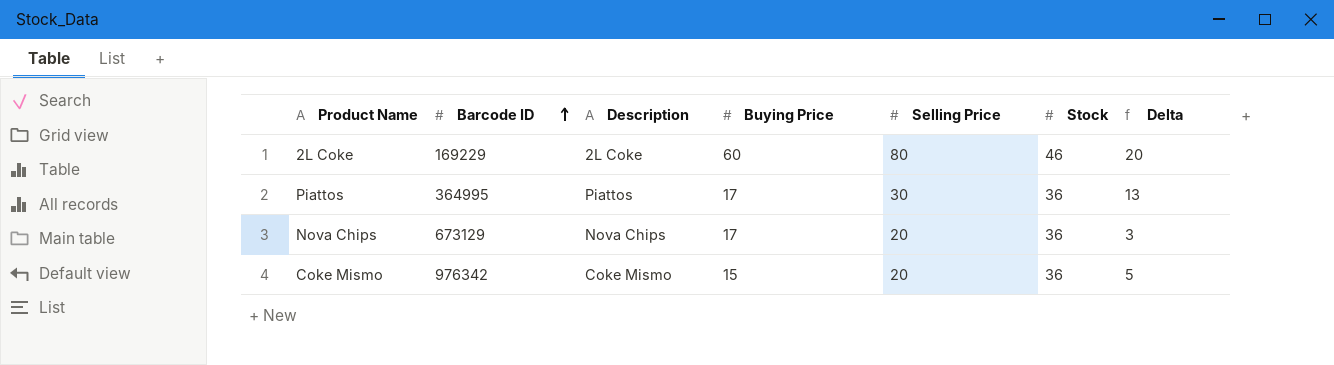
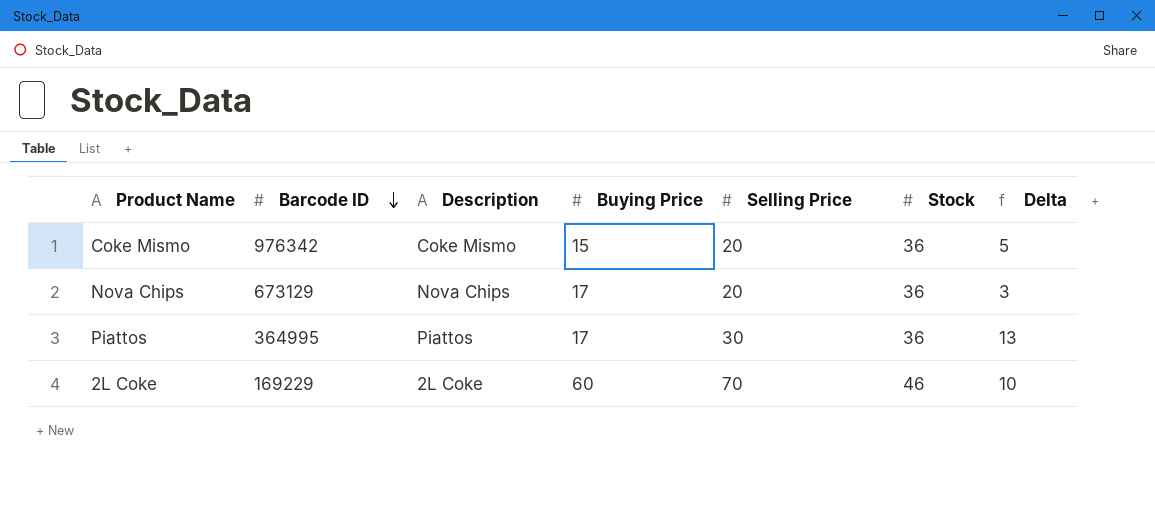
row order: Barcode ID ascending -> Barcode ID descending
2L Coke | Selling Price: 80 -> 70
2L Coke | Delta: 20 -> 10

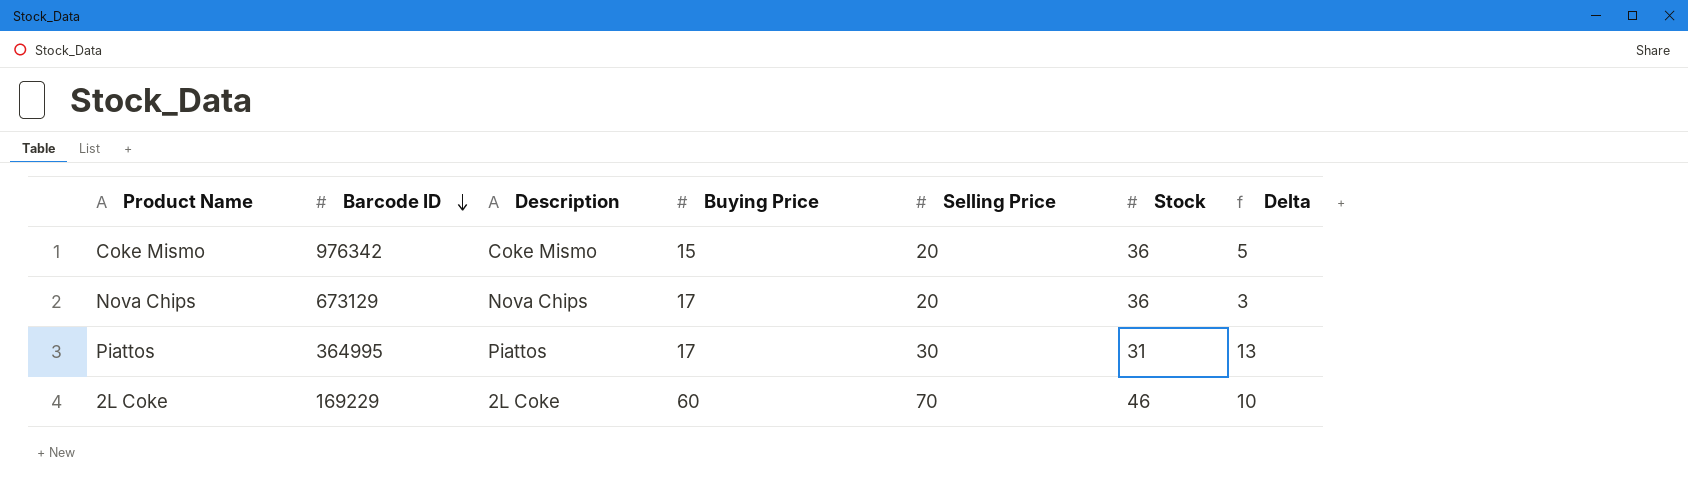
Piattos | Stock: 36 -> 31

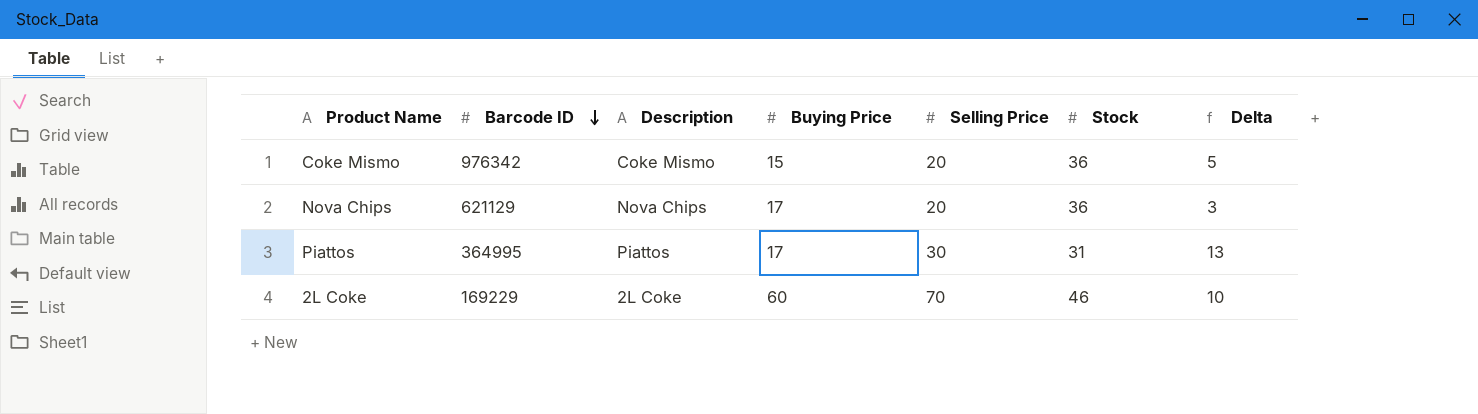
Nova Chips | Barcode ID: 673129 -> 621129

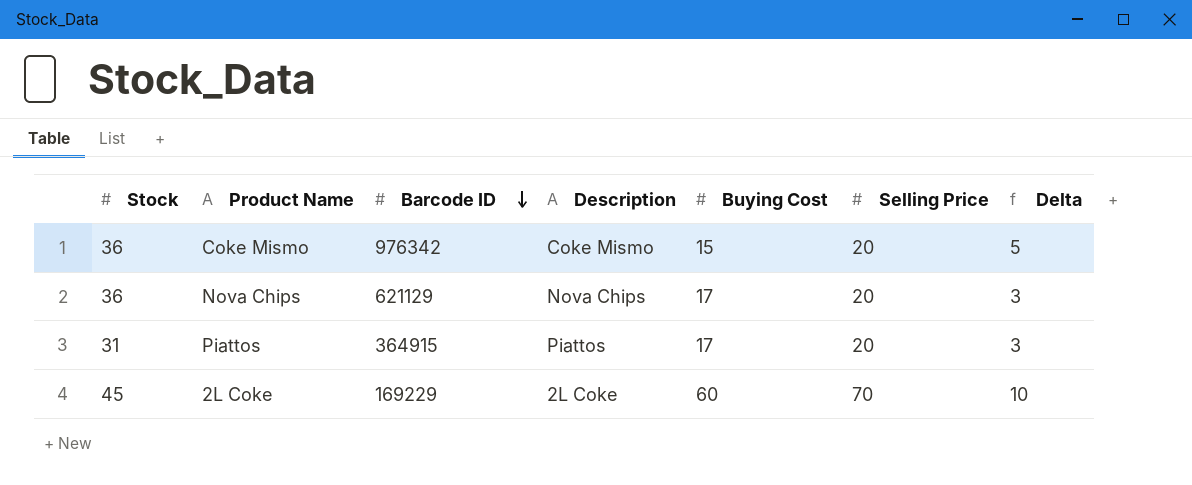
column Stock | position: 6 -> 1
column name: Buying Price -> Buying Cost
Piattos | Barcode ID: 364995 -> 364915
Piattos | Selling Price: 30 -> 20
Piattos | Delta: 13 -> 3
2L Coke | Stock: 46 -> 45

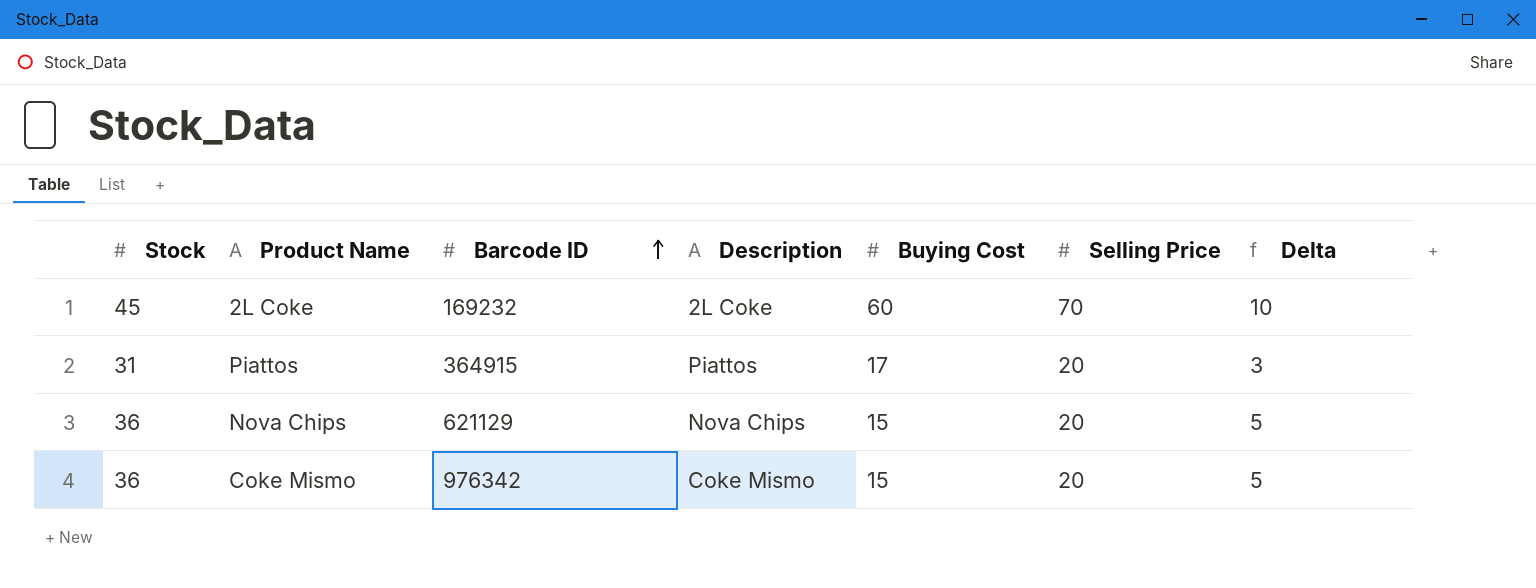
row order: Barcode ID descending -> Barcode ID ascending
2L Coke | Barcode ID: 169229 -> 169232
Nova Chips | Buying Cost: 17 -> 15
Nova Chips | Delta: 3 -> 5

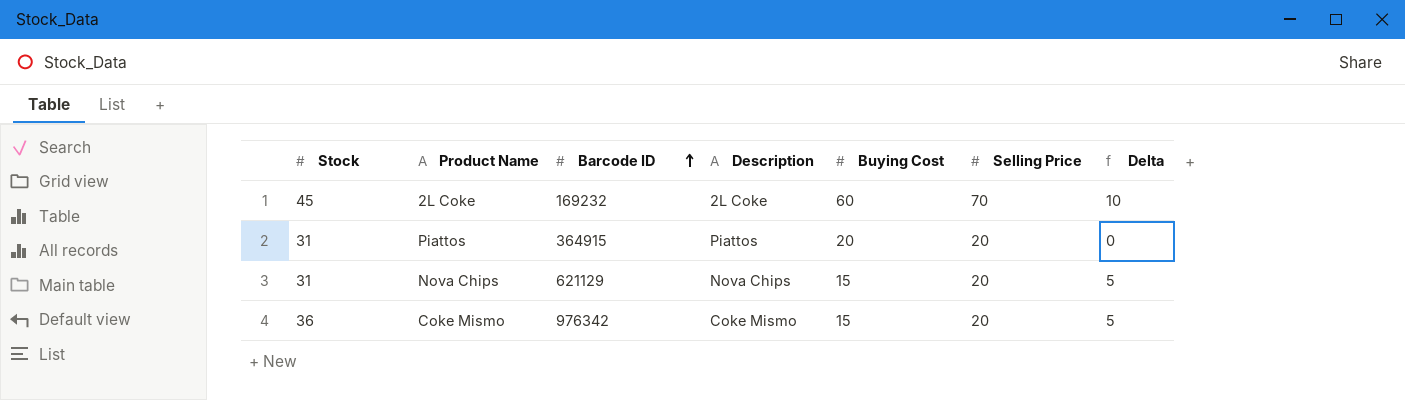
Piattos | Buying Cost: 17 -> 20
Piattos | Delta: 3 -> 0
Nova Chips | Stock: 36 -> 31

